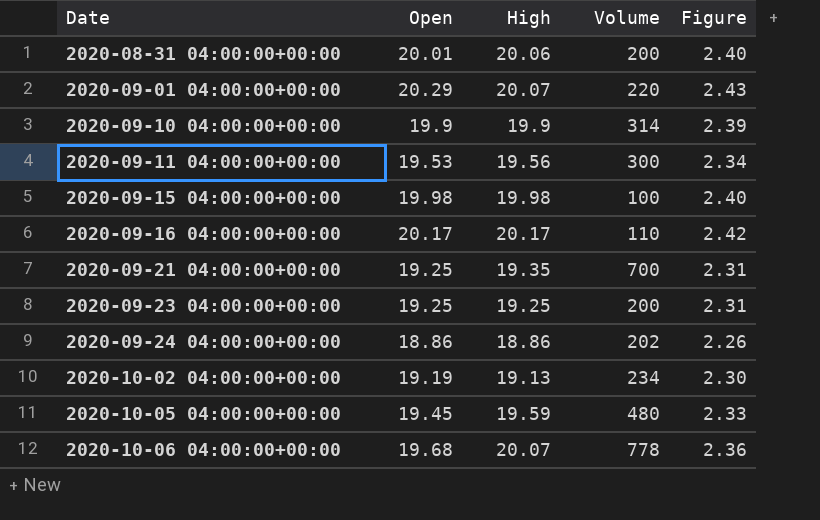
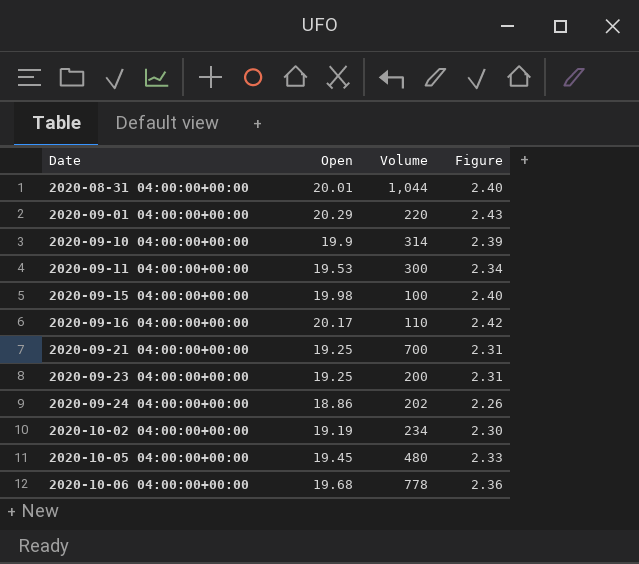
column High | position: 3 -> none
2020-08-31 04:00:00+00:00 | Volume: 200 -> 1,044

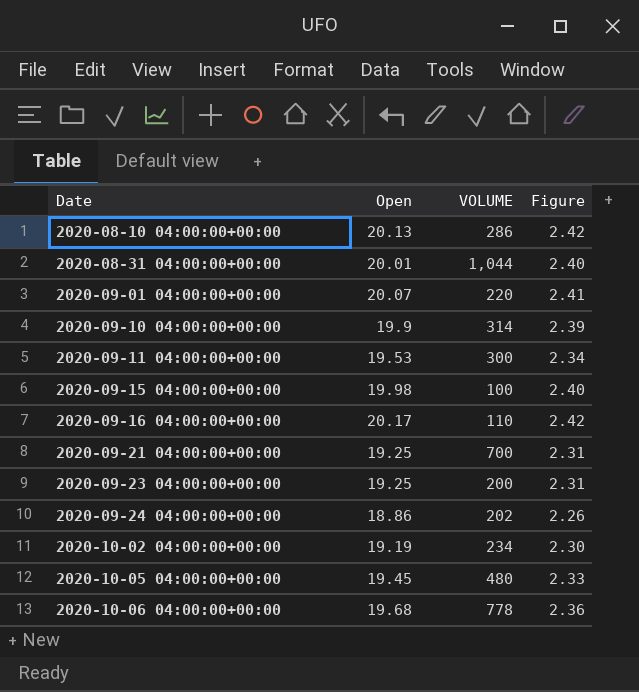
column name: Volume -> VOLUME
row 2020-08-10 04:00:00+00:00: none -> 20.13 | 286 | 2.42
2020-09-01 04:00:00+00:00 | Open: 20.29 -> 20.07
2020-09-01 04:00:00+00:00 | Figure: 2.43 -> 2.41

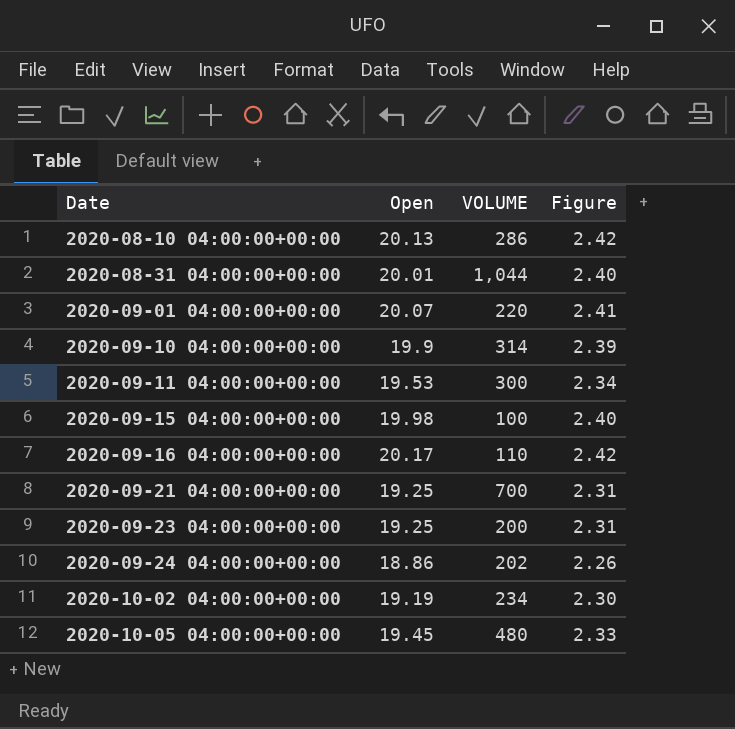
row 2020-10-06 04:00:00+00:00: 19.68 | 778 | 2.36 -> none

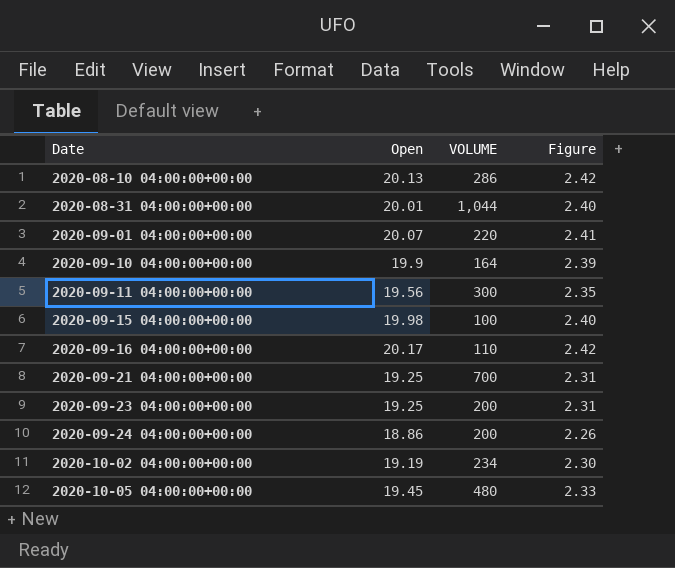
2020-09-10 04:00:00+00:00 | VOLUME: 314 -> 164
2020-09-11 04:00:00+00:00 | Open: 19.53 -> 19.56
2020-09-11 04:00:00+00:00 | Figure: 2.34 -> 2.35
2020-09-24 04:00:00+00:00 | VOLUME: 202 -> 200

